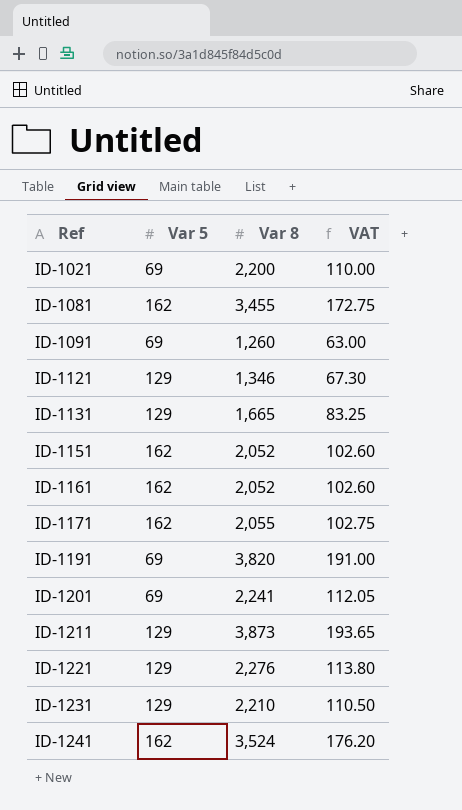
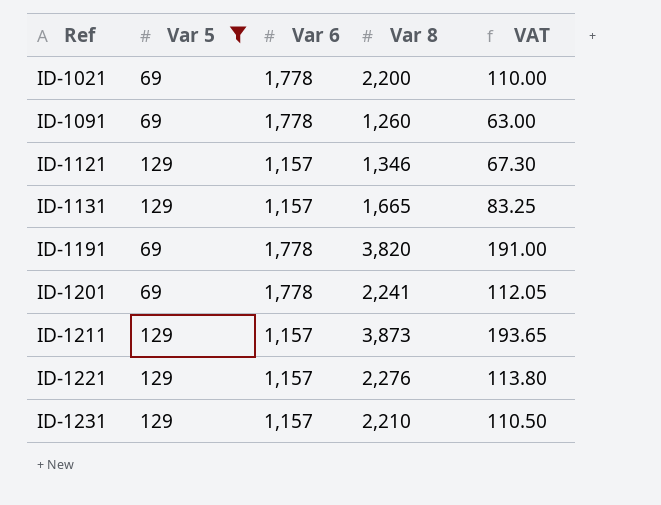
filter: none -> Var 5 != 162
column Var 6 | position: none -> 3

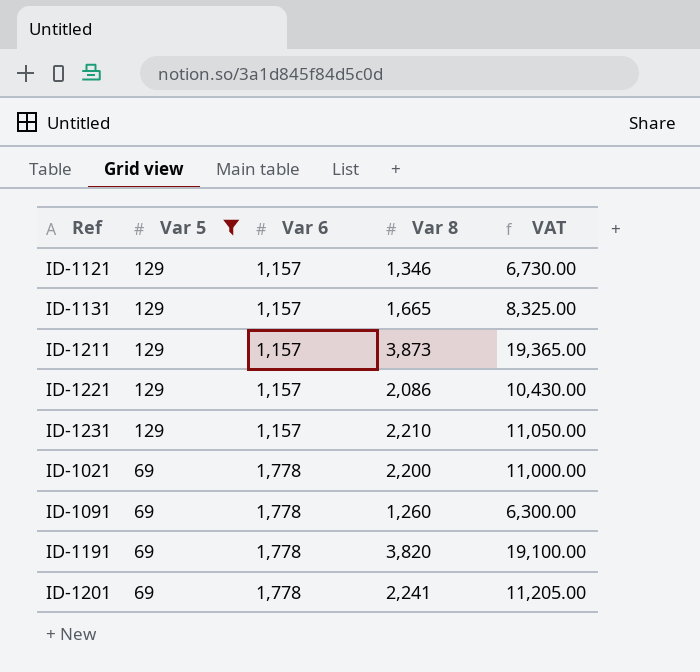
row order: Ref ascending -> Var 5 descending
column VAT | formula: [Var 8] * 0.05 -> [Var 8] * 5
ID-1221 | Var 8: 2,276 -> 2,086

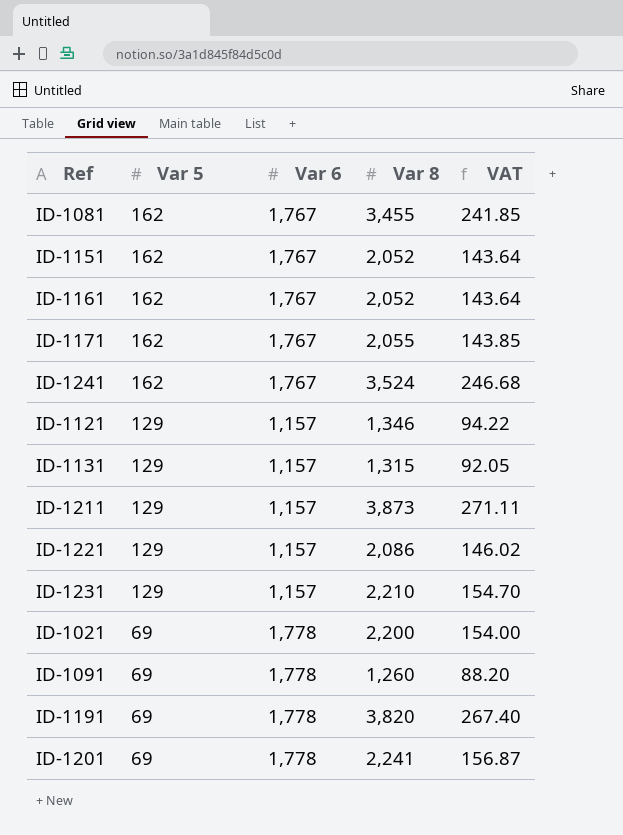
filter: Var 5 != 162 -> none
column VAT | formula: [Var 8] * 5 -> [Var 8] * 0.07
ID-1131 | Var 8: 1,665 -> 1,315

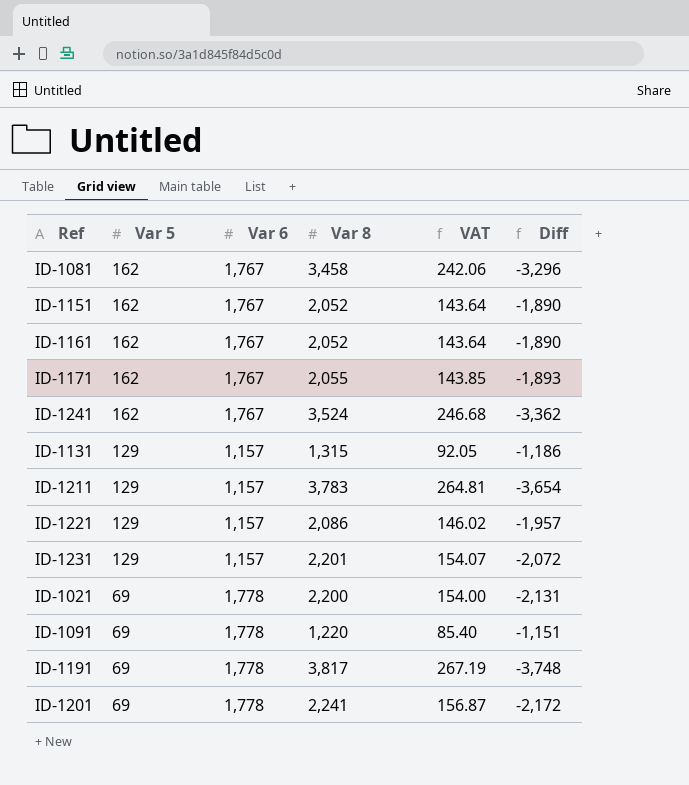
column Diff | formula: none -> [Var 5] - [Var 8]
row ID-1121: 129 | 1,157 | 1,346 | 94.22 -> none
ID-1081 | Var 8: 3,455 -> 3,458
ID-1081 | VAT: 241.85 -> 242.06
ID-1211 | Var 8: 3,873 -> 3,783
ID-1211 | VAT: 271.11 -> 264.81
ID-1231 | Var 8: 2,210 -> 2,201
ID-1231 | VAT: 154.70 -> 154.07
ID-1091 | Var 8: 1,260 -> 1,220
ID-1091 | VAT: 88.20 -> 85.40
ID-1191 | Var 8: 3,820 -> 3,817
ID-1191 | VAT: 267.40 -> 267.19

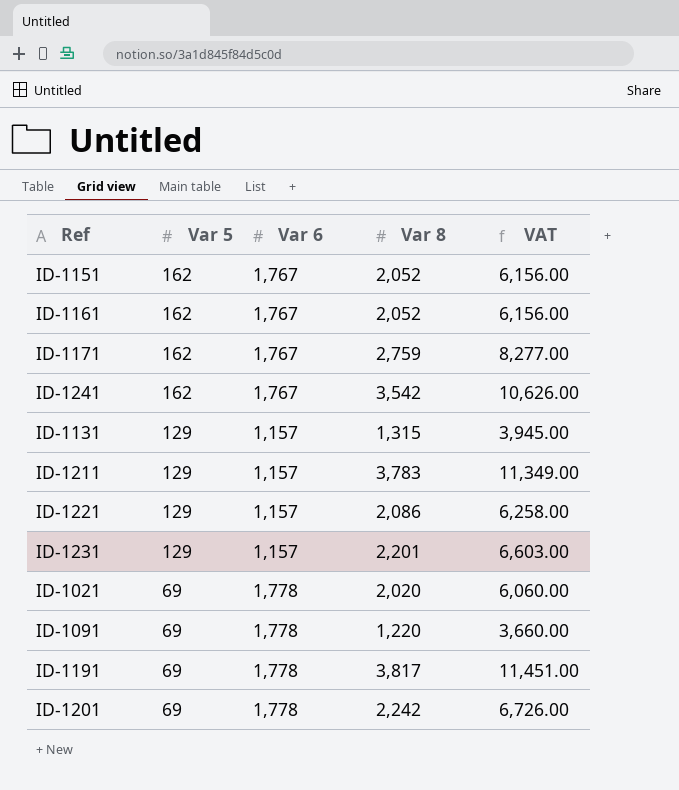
column Diff | formula: [Var 5] - [Var 8] -> none
column VAT | formula: [Var 8] * 0.07 -> [Var 8] * 3
row ID-1081: 162 | 1,767 | 3,458 | 242.06 | -3,296 -> none
ID-1171 | Var 8: 2,055 -> 2,759
ID-1241 | Var 8: 3,524 -> 3,542
ID-1021 | Var 8: 2,200 -> 2,020
ID-1201 | Var 8: 2,241 -> 2,242

